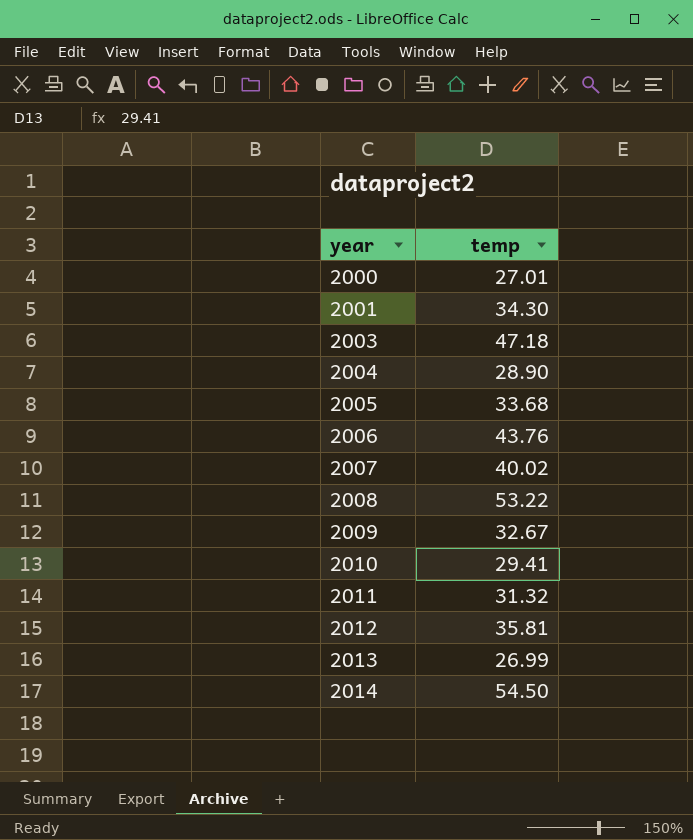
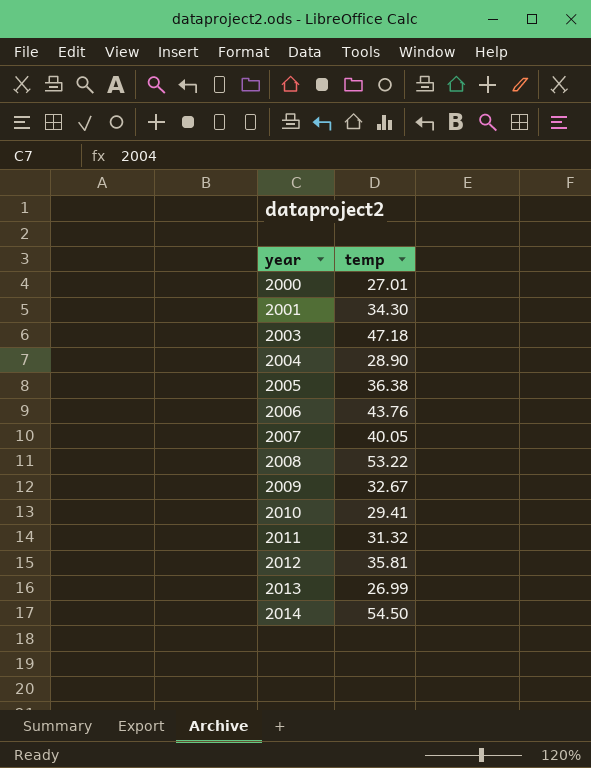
2005 | temp: 33.68 -> 36.38
2007 | temp: 40.02 -> 40.05

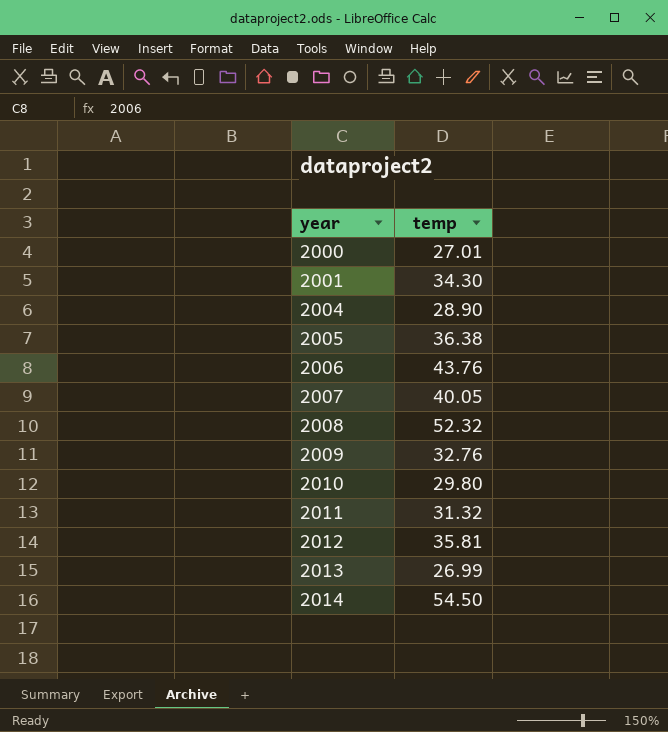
row 2003: 47.18 -> none
2008 | temp: 53.22 -> 52.32
2009 | temp: 32.67 -> 32.76
2010 | temp: 29.41 -> 29.80

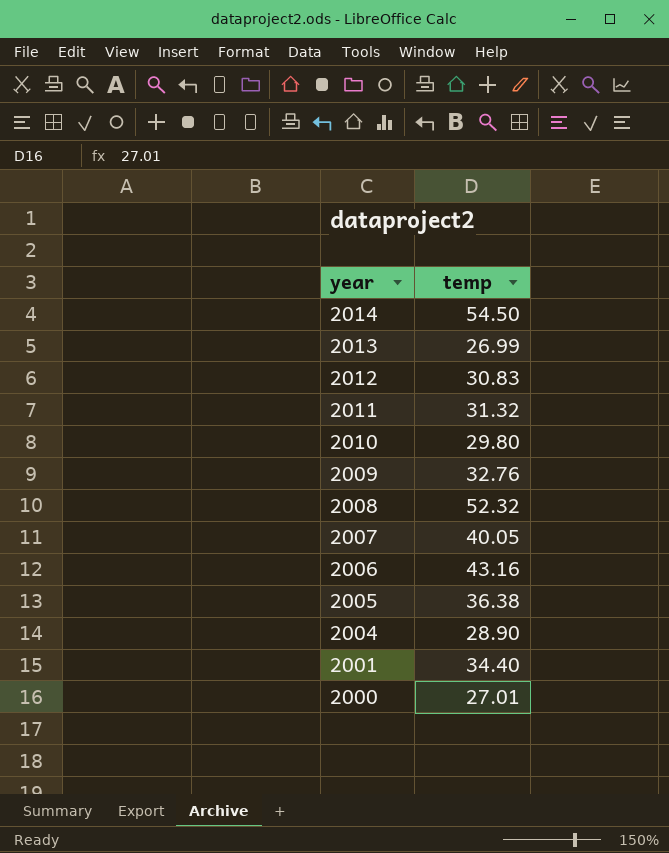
row order: year ascending -> year descending
2012 | temp: 35.81 -> 30.83
2006 | temp: 43.76 -> 43.16
2001 | temp: 34.30 -> 34.40

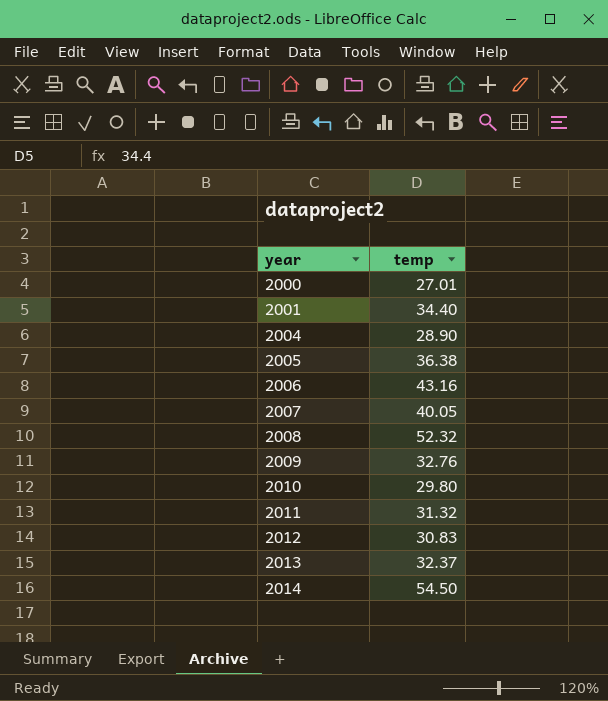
row order: year descending -> year ascending
2013 | temp: 26.99 -> 32.37

